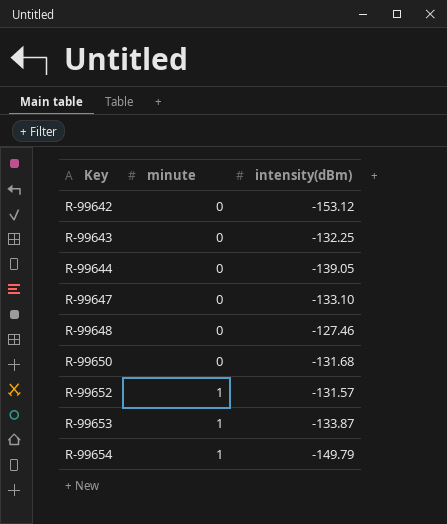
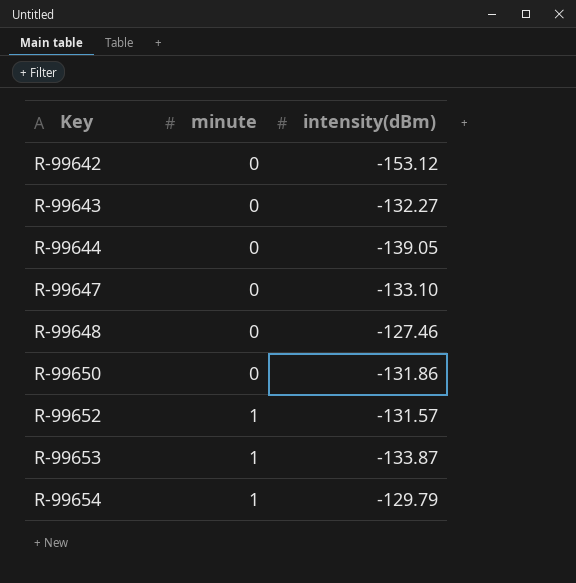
R-99643 | intensity(dBm): -132.25 -> -132.27
R-99650 | intensity(dBm): -131.68 -> -131.86
R-99654 | intensity(dBm): -149.79 -> -129.79

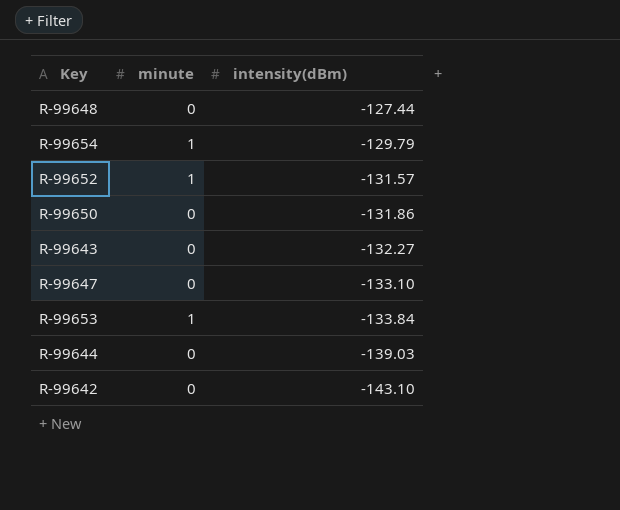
row order: Key ascending -> intensity(dBm) descending
R-99648 | intensity(dBm): -127.46 -> -127.44
R-99653 | intensity(dBm): -133.87 -> -133.84
R-99644 | intensity(dBm): -139.05 -> -139.03
R-99642 | intensity(dBm): -153.12 -> -143.10

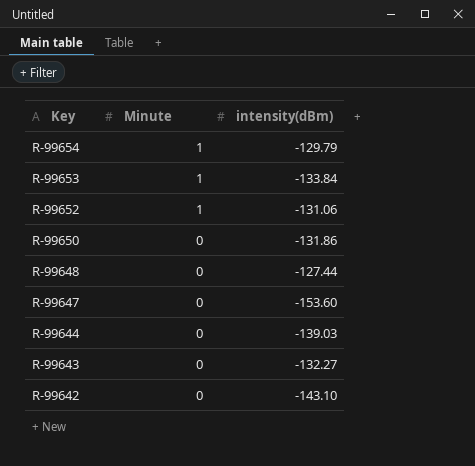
row order: intensity(dBm) descending -> Key descending
column name: minute -> Minute
R-99652 | intensity(dBm): -131.57 -> -131.06
R-99647 | intensity(dBm): -133.10 -> -153.60

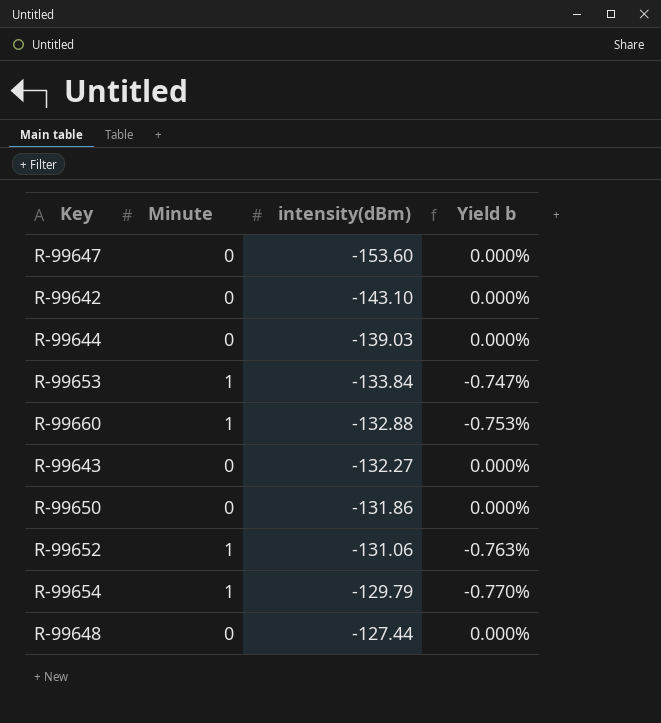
row order: Key descending -> intensity(dBm) ascending
column Yield b | formula: none -> [Minute] / [intensity(dBm)]
row R-99660: none -> 1 | -132.88 | -0.753%

